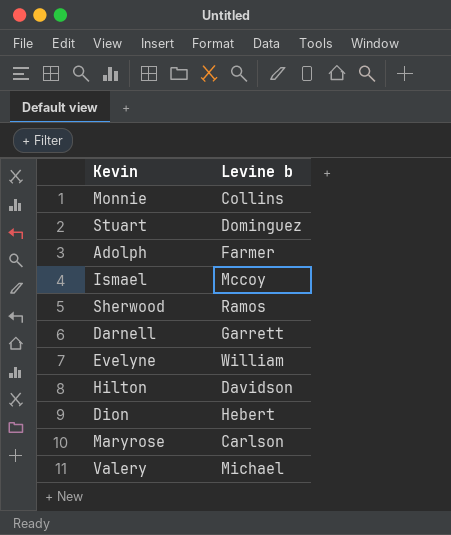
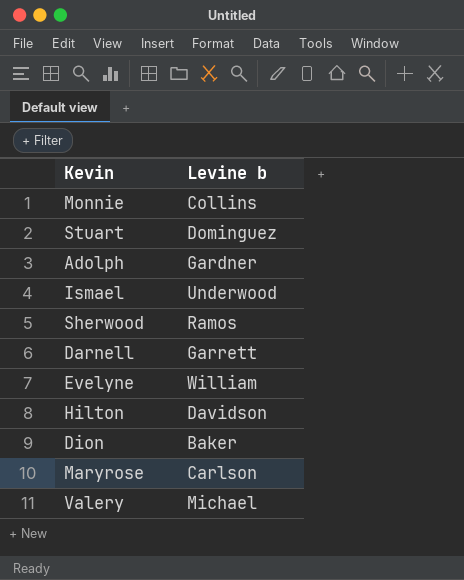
Adolph | Levine b: Farmer -> Gardner
Ismael | Levine b: Mccoy -> Underwood
Dion | Levine b: Hebert -> Baker

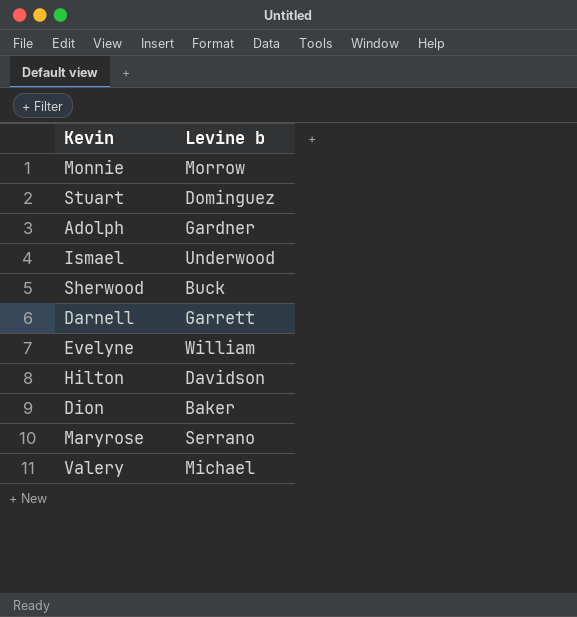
Monnie | Levine b: Collins -> Morrow
Sherwood | Levine b: Ramos -> Buck
Maryrose | Levine b: Carlson -> Serrano

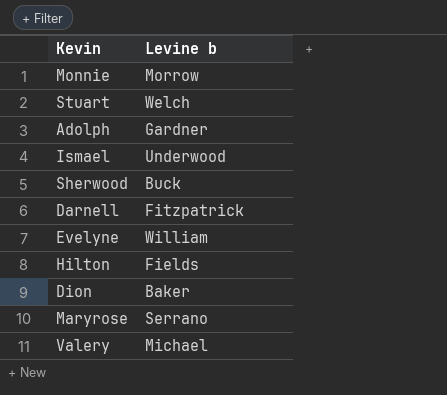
Stuart | Levine b: Dominguez -> Welch
Darnell | Levine b: Garrett -> Fitzpatrick
Hilton | Levine b: Davidson -> Fields

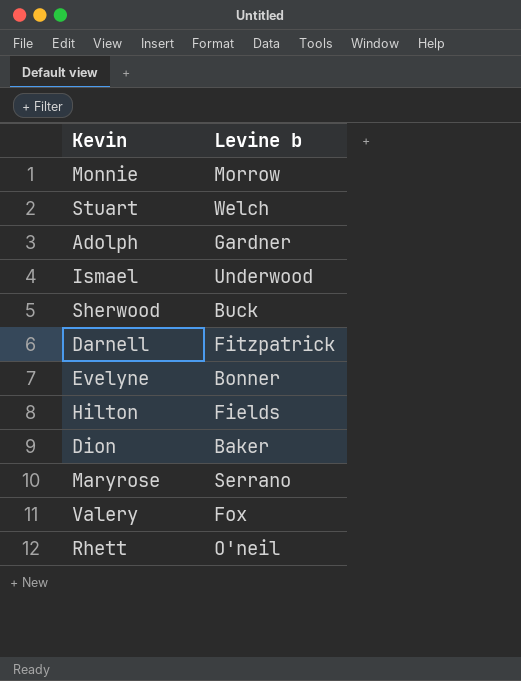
Evelyne | Levine b: William -> Bonner
Valery | Levine b: Michael -> Fox
row Rhett: none -> O'neil

